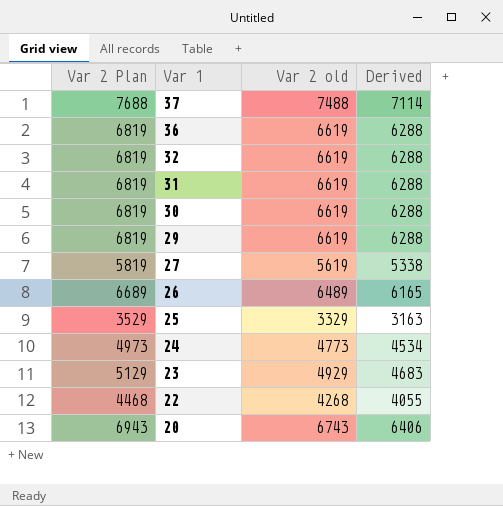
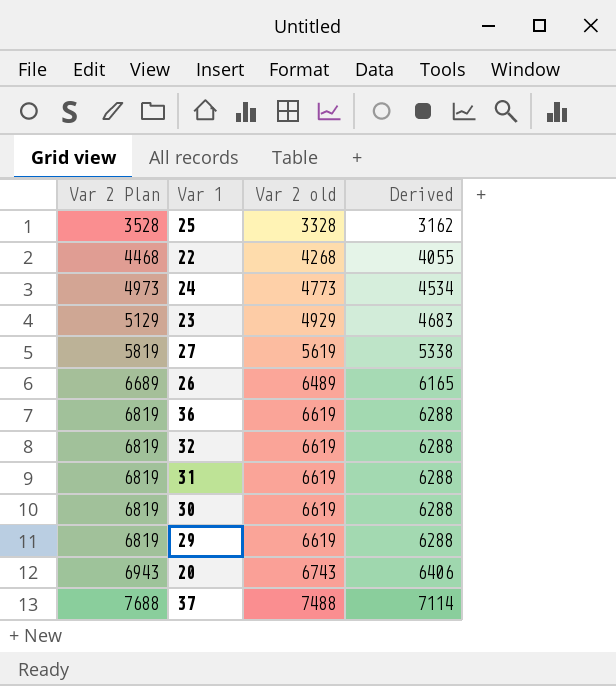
row order: Var 1 descending -> Var 2 Plan ascending
25 | Var 2 Plan: 3529 -> 3528
25 | Var 2 old: 3329 -> 3328
25 | Derived: 3163 -> 3162

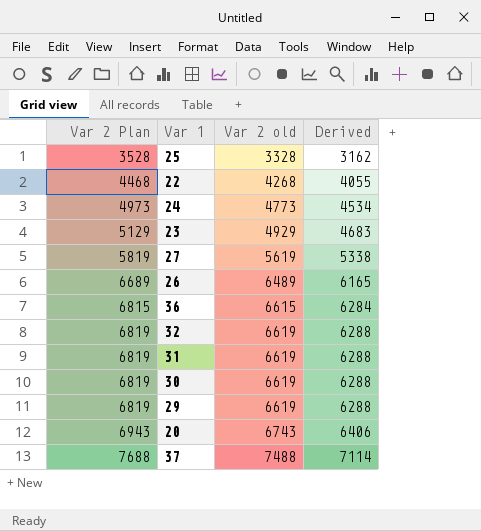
36 | Var 2 Plan: 6819 -> 6815
36 | Var 2 old: 6619 -> 6615
36 | Derived: 6288 -> 6284

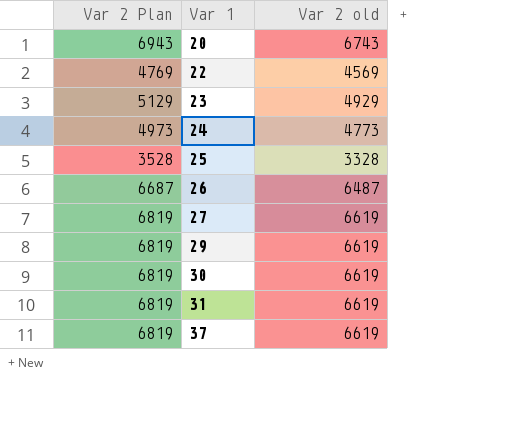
row order: Var 2 Plan ascending -> Var 1 ascending
column Derived | formula: [Var 2 old] * 0.95 -> none
row 36: 6815 | 6615 | 6284 -> none
row 32: 6819 | 6619 | 6288 -> none
22 | Var 2 Plan: 4468 -> 4769
22 | Var 2 old: 4268 -> 4569
26 | Var 2 Plan: 6689 -> 6687
26 | Var 2 old: 6489 -> 6487
27 | Var 2 Plan: 5819 -> 6819
27 | Var 2 old: 5619 -> 6619
37 | Var 2 Plan: 7688 -> 6819
37 | Var 2 old: 7488 -> 6619

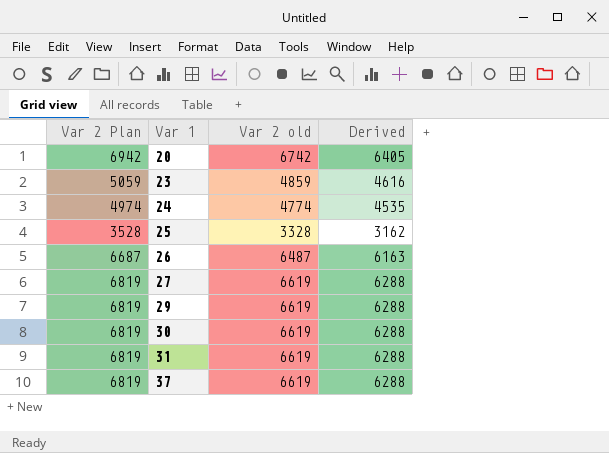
column Derived | formula: none -> [Var 2 old] * 0.95
row 22: 4769 | 4569 -> none
20 | Var 2 Plan: 6943 -> 6942
20 | Var 2 old: 6743 -> 6742
23 | Var 2 Plan: 5129 -> 5059
23 | Var 2 old: 4929 -> 4859
24 | Var 2 Plan: 4973 -> 4974
24 | Var 2 old: 4773 -> 4774

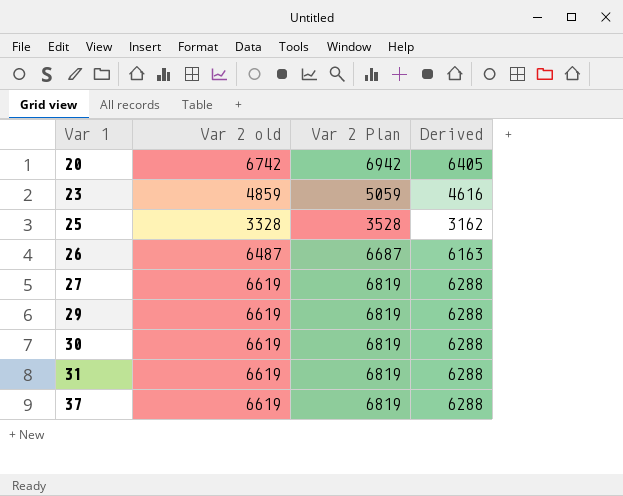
column Var 2 Plan | position: 1 -> 3
row 24: 4974 | 4774 | 4535 -> none

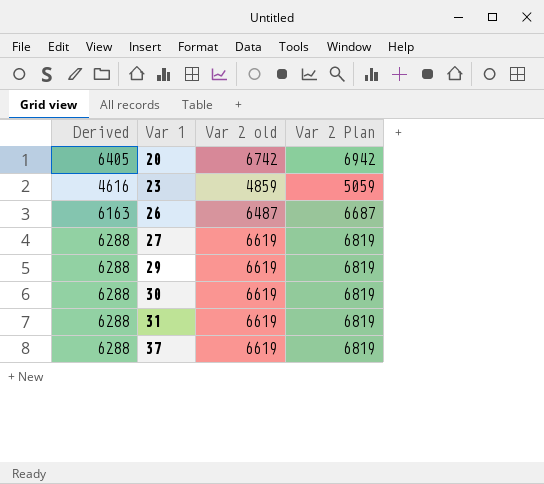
column Derived | position: 4 -> 1
row 25: 3328 | 3528 | 3162 -> none

